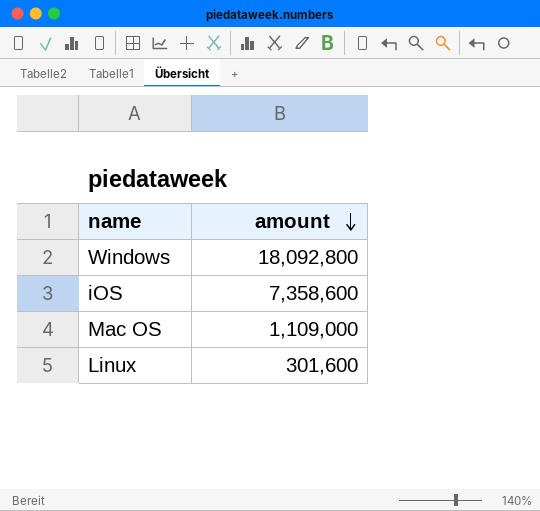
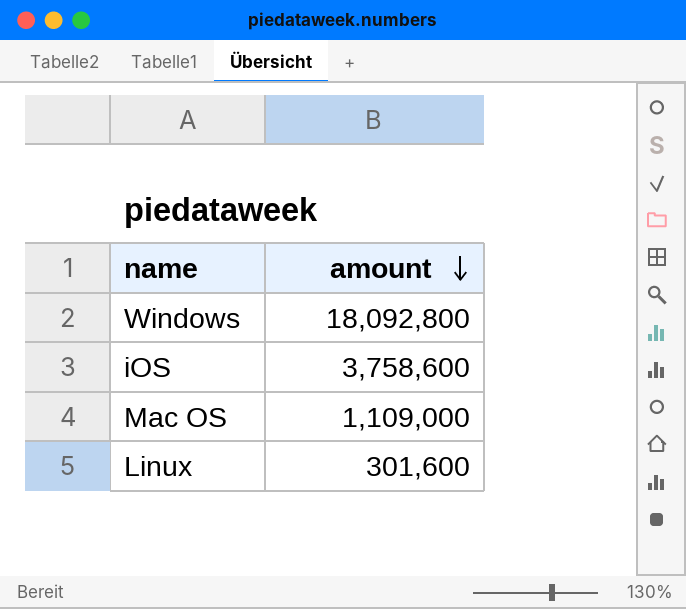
iOS | amount: 7,358,600 -> 3,758,600

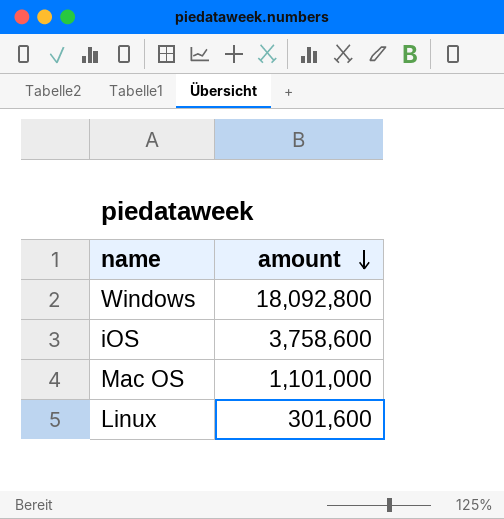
Mac OS | amount: 1,109,000 -> 1,101,000

